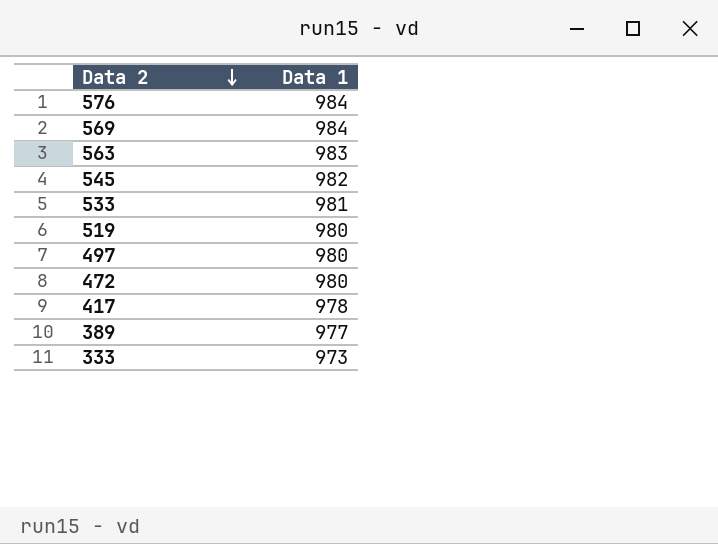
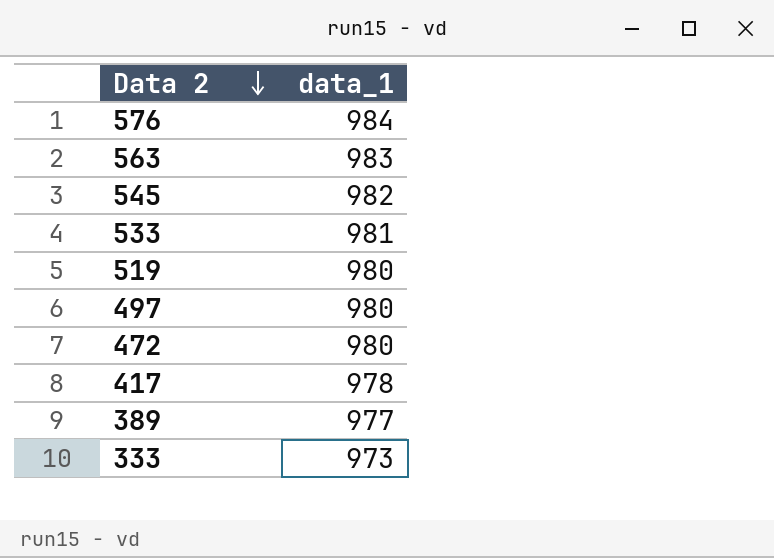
column name: Data 1 -> data_1
row 569: 984 -> none

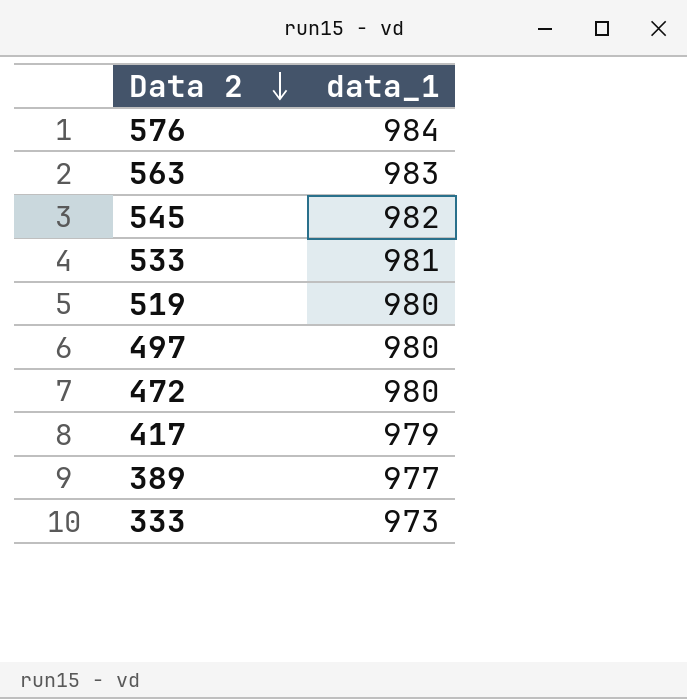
417 | data_1: 978 -> 979

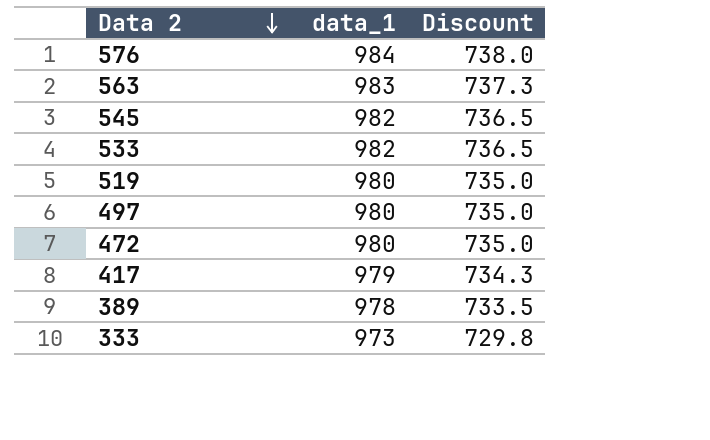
column Discount | formula: none -> [data_1] * 0.75
533 | data_1: 981 -> 982
389 | data_1: 977 -> 978

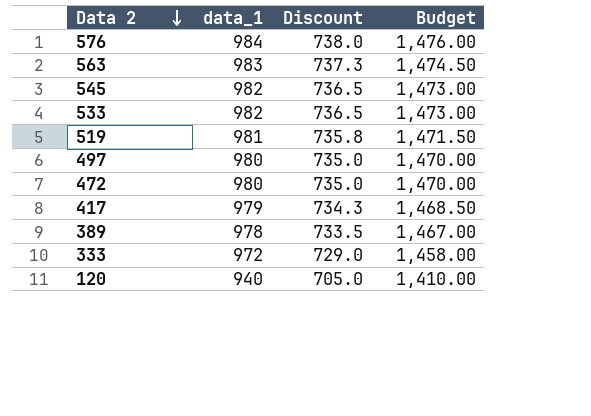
column Budget | formula: none -> [data_1] * 1.5
519 | data_1: 980 -> 981
519 | Discount: 735.0 -> 735.8
333 | data_1: 973 -> 972
333 | Discount: 729.8 -> 729.0
row 120: none -> 940 | 705.0 | 1,410.00

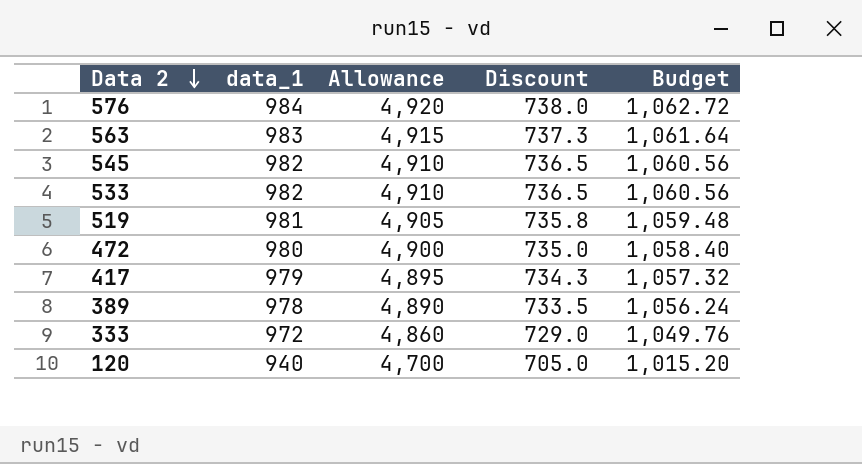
column Allowance | formula: none -> [data_1] * 5
column Budget | formula: [data_1] * 1.5 -> [data_1] * 1.08
row 497: 980 | 735.0 | 1,470.00 -> none

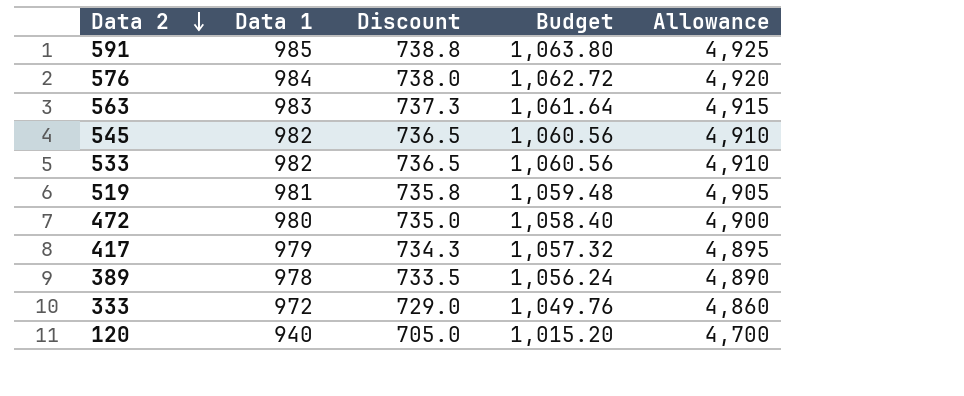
column name: data_1 -> Data 1
column Allowance | position: 3 -> 5
row 591: none -> 985 | 738.8 | 1,063.80 | 4,925

